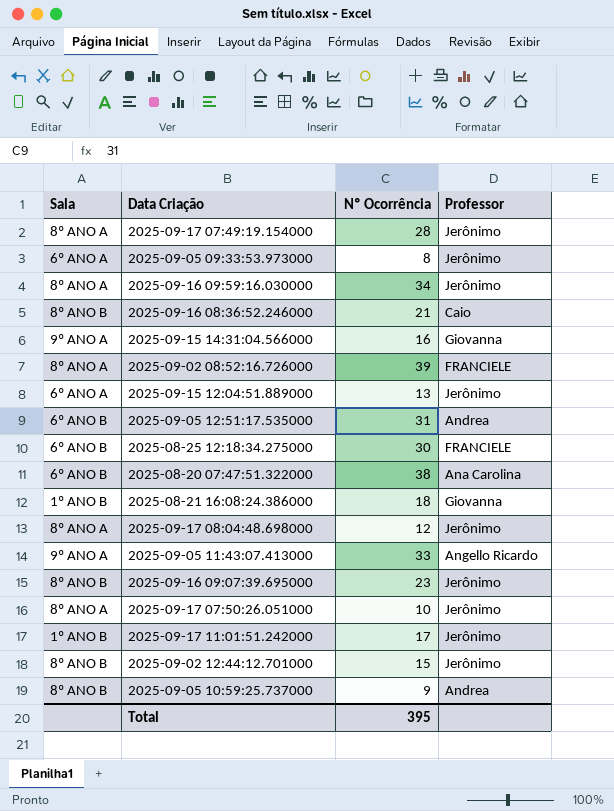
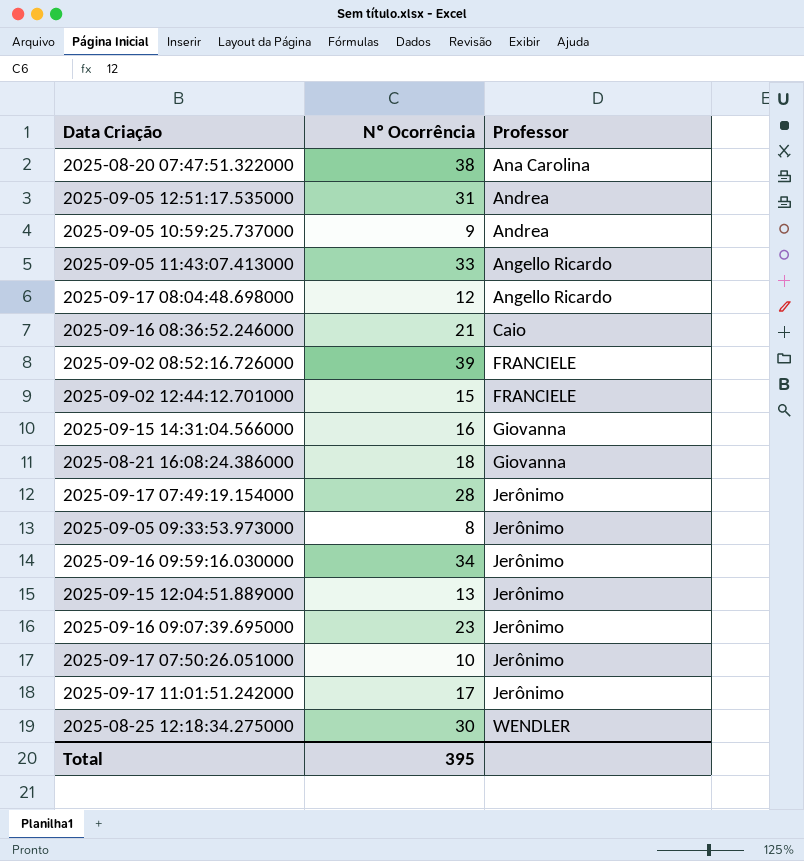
row order: none -> Professor ascending
column Sala | position: 1 -> none
2025-09-17 08:04:48.698000 | Professor: Jerônimo -> Angello Ricardo
2025-09-02 12:44:12.701000 | Professor: Jerônimo -> FRANCIELE
2025-08-25 12:18:34.275000 | Professor: FRANCIELE -> WENDLER

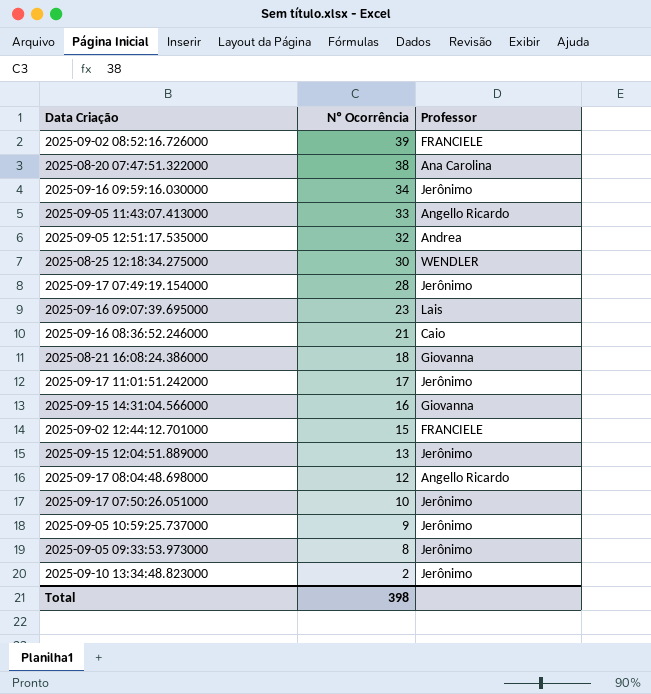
row order: Professor ascending -> Nº Ocorrência descending
2025-09-05 12:51:17.535000 | Nº Ocorrência: 31 -> 32
2025-09-16 09:07:39.695000 | Professor: Jerônimo -> Lais
2025-09-05 10:59:25.737000 | Professor: Andrea -> Jerônimo
row 2025-09-10 13:34:48.823000: none -> 2 | Jerônimo
Total | Nº Ocorrência: 395 -> 398

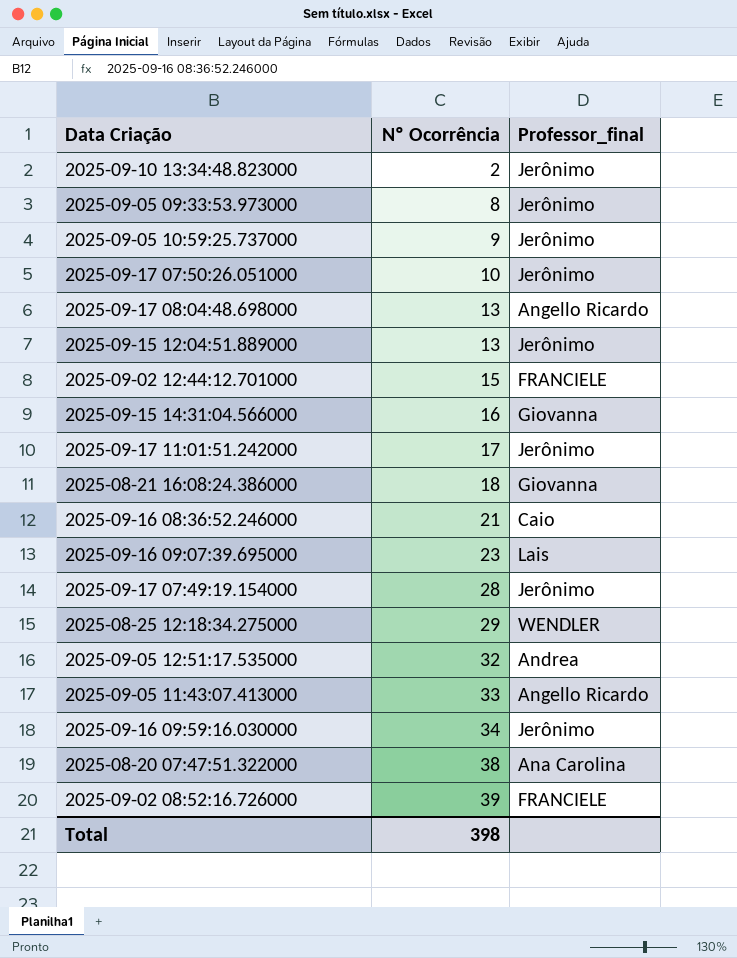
row order: Nº Ocorrência descending -> Nº Ocorrência ascending
column name: Professor -> Professor_final
2025-09-17 08:04:48.698000 | Nº Ocorrência: 12 -> 13
2025-08-25 12:18:34.275000 | Nº Ocorrência: 30 -> 29

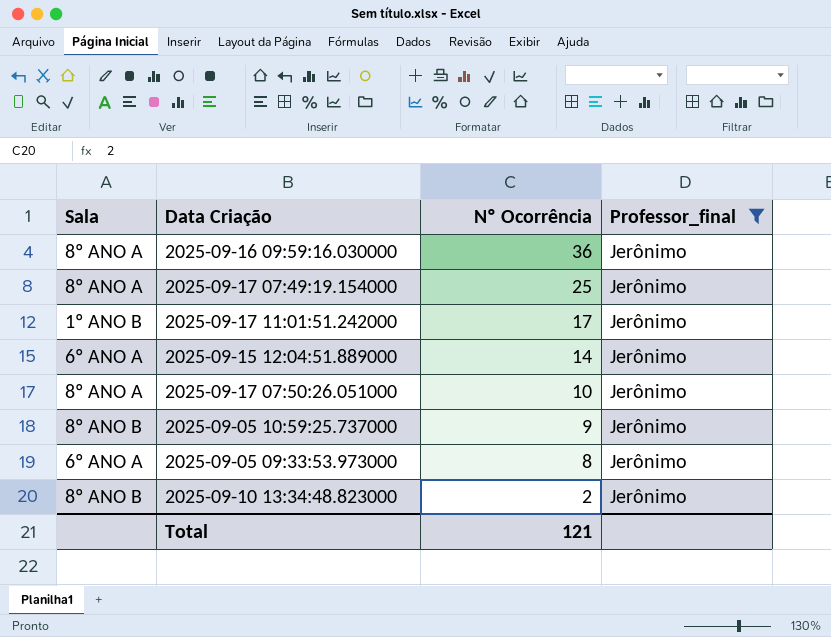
filter: none -> Professor_final = Jerônimo
row order: Nº Ocorrência ascending -> Nº Ocorrência descending
column Sala | position: none -> 1
2025-09-16 09:59:16.030000 | Nº Ocorrência: 34 -> 36
2025-09-17 07:49:19.154000 | Nº Ocorrência: 28 -> 25
2025-09-15 12:04:51.889000 | Nº Ocorrência: 13 -> 14
Total | Nº Ocorrência: 398 -> 121

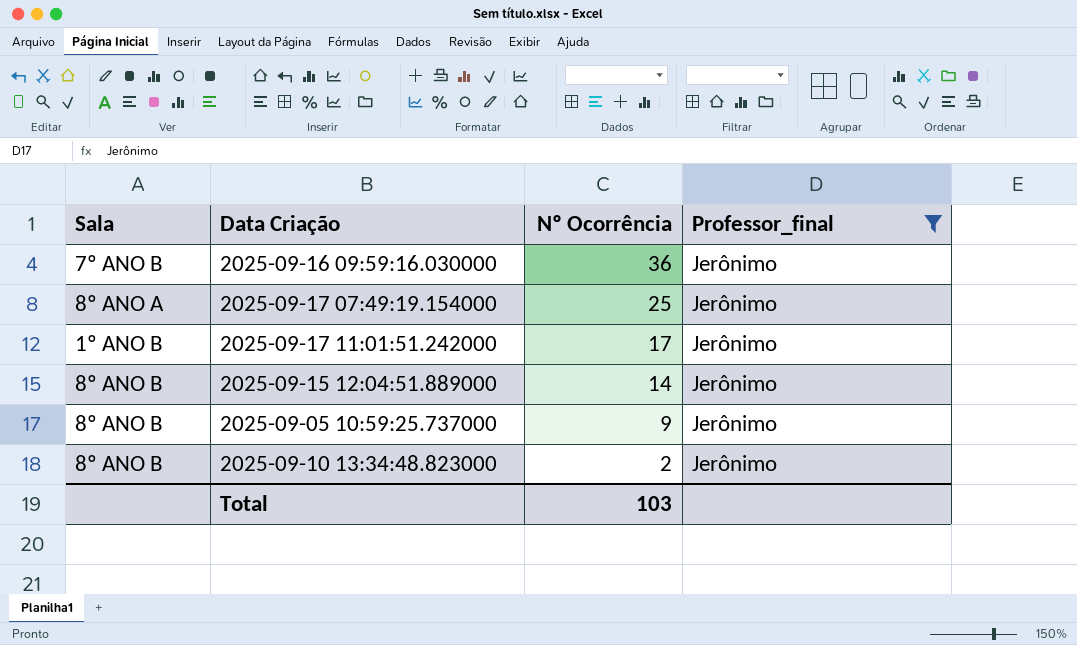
row 2025-09-17 07:50:26.051000: 8º ANO A | 10 | Jerônimo -> none
row 2025-09-05 09:33:53.973000: 6º ANO A | 8 | Jerônimo -> none
2025-09-16 09:59:16.030000 | Sala: 8º ANO A -> 7º ANO B
2025-09-15 12:04:51.889000 | Sala: 6º ANO A -> 8º ANO B
Total | Nº Ocorrência: 121 -> 103

